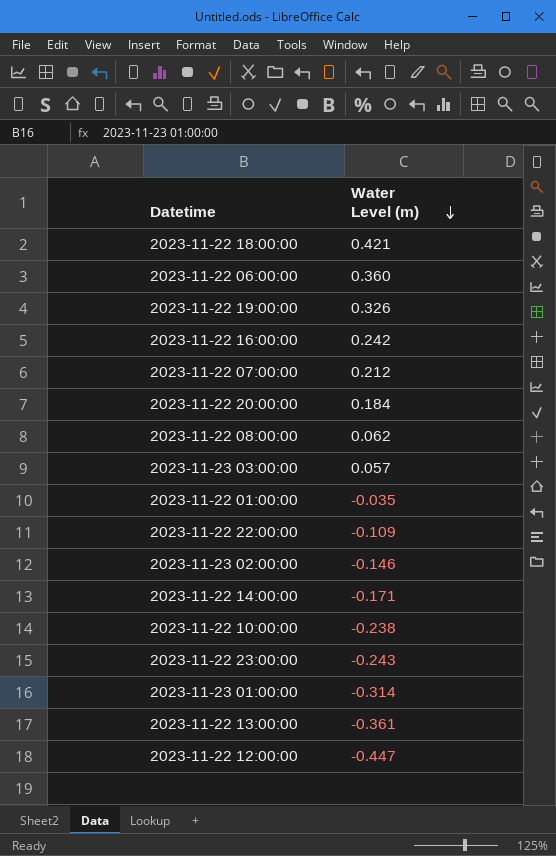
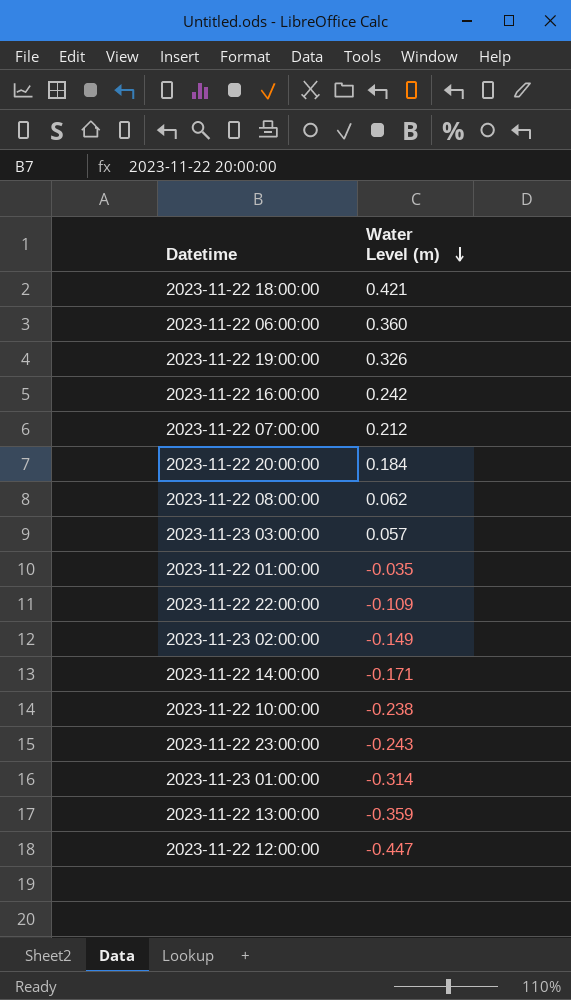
2023-11-23 02:00:00 | Water Level (m): -0.146 -> -0.149
2023-11-22 13:00:00 | Water Level (m): -0.361 -> -0.359

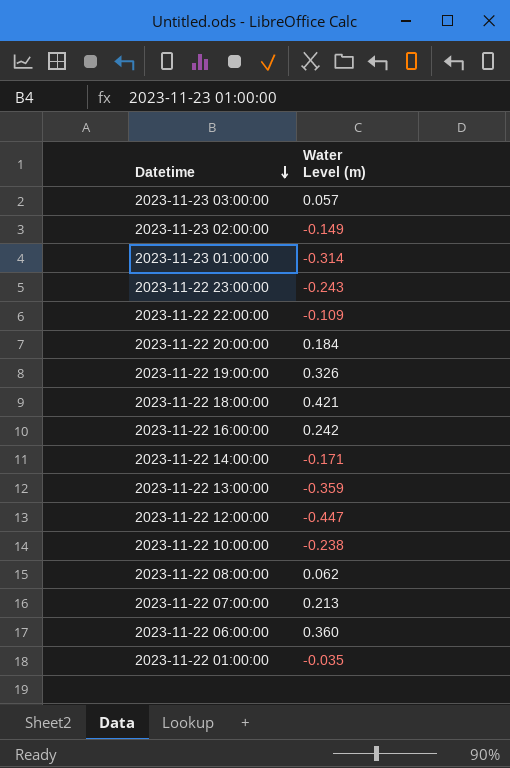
row order: Water Level (m) descending -> Datetime descending
2023-11-22 07:00:00 | Water Level (m): 0.212 -> 0.213

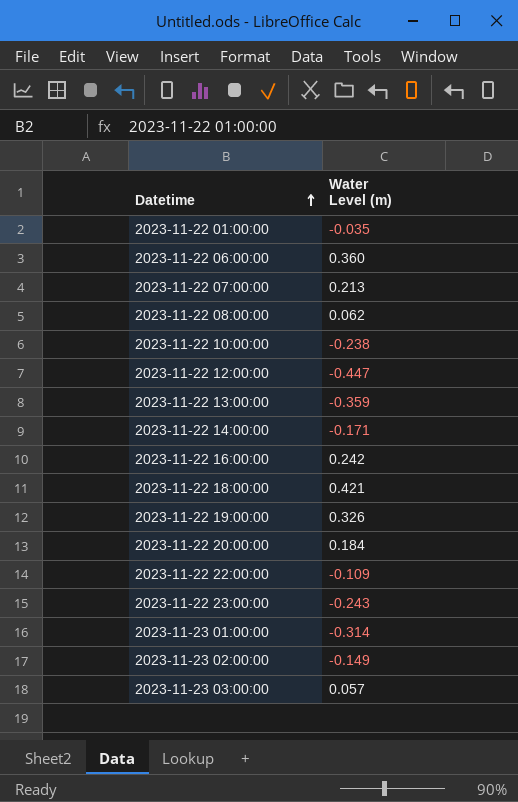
row order: Datetime descending -> Datetime ascending

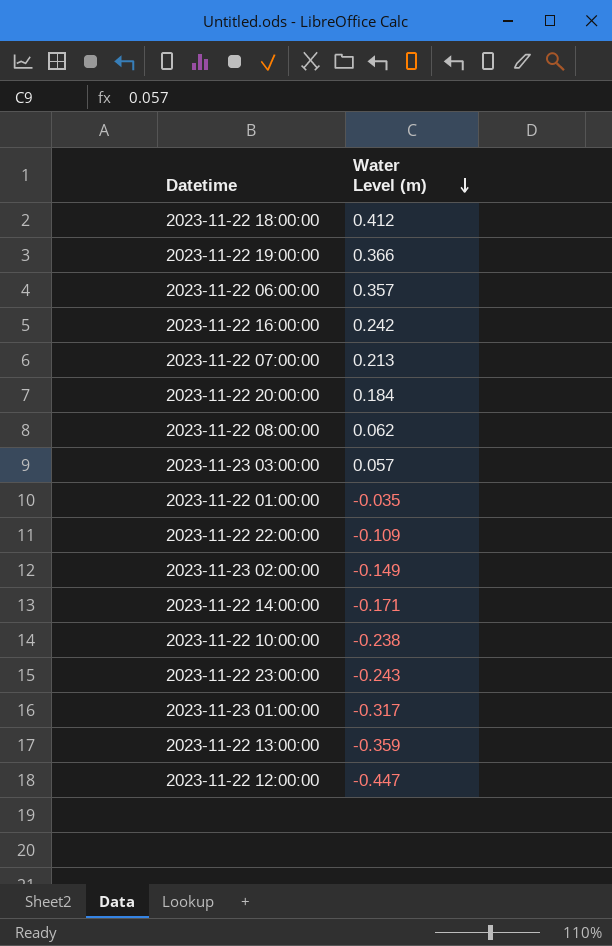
row order: Datetime ascending -> Water Level (m) descending
2023-11-22 18:00:00 | Water Level (m): 0.421 -> 0.412
2023-11-22 19:00:00 | Water Level (m): 0.326 -> 0.366
2023-11-22 06:00:00 | Water Level (m): 0.360 -> 0.357
2023-11-23 01:00:00 | Water Level (m): -0.314 -> -0.317

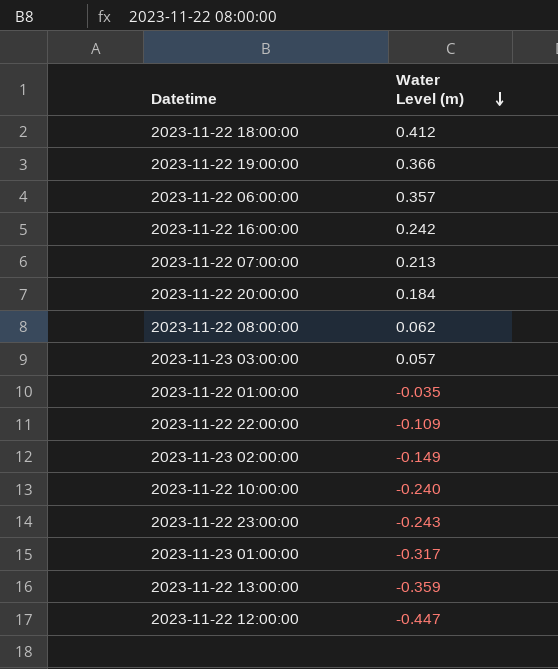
row 2023-11-22 14:00:00: -0.171 -> none
2023-11-22 10:00:00 | Water Level (m): -0.238 -> -0.240

